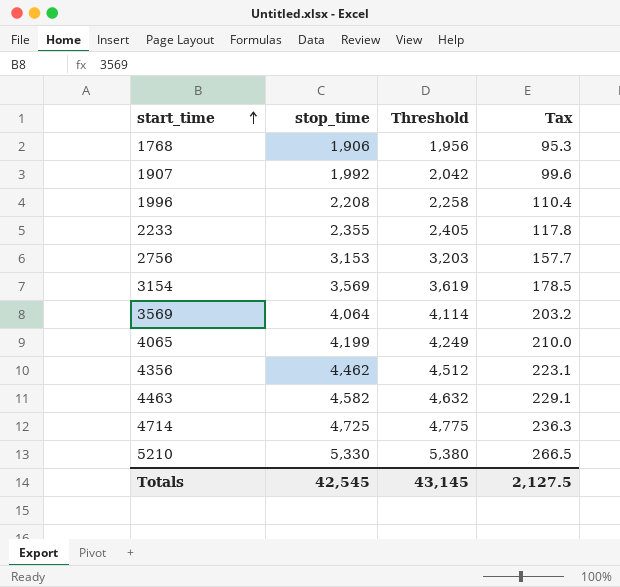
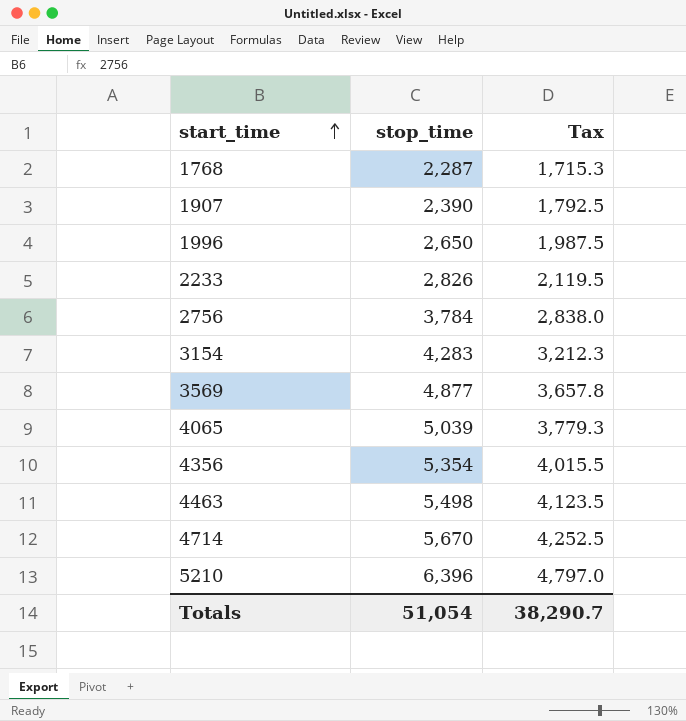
column Threshold | formula: [stop_time] + 50 -> none
column Tax | formula: [stop_time] * 0.05 -> [stop_time] * 0.75
1768 | stop_time: 1,906 -> 2,287
1907 | stop_time: 1,992 -> 2,390
1996 | stop_time: 2,208 -> 2,650
2233 | stop_time: 2,355 -> 2,826
2756 | stop_time: 3,153 -> 3,784
3154 | stop_time: 3,569 -> 4,283
3569 | stop_time: 4,064 -> 4,877
4065 | stop_time: 4,199 -> 5,039
4356 | stop_time: 4,462 -> 5,354
4463 | stop_time: 4,582 -> 5,498
4714 | stop_time: 4,725 -> 5,670
5210 | stop_time: 5,330 -> 6,396
Totals | stop_time: 42,545 -> 51,054
Totals | Tax: 2,127.5 -> 38,290.7

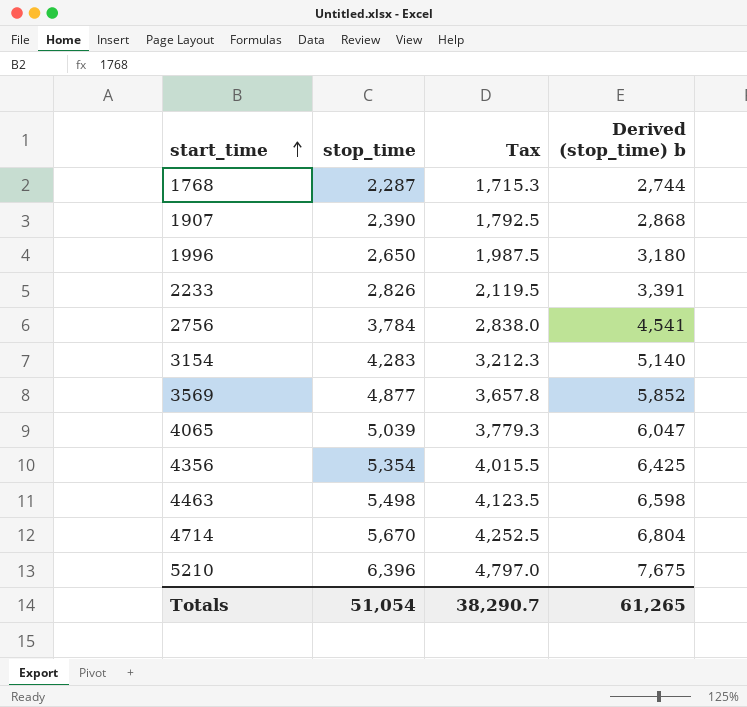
column Derived (stop_time) b | formula: none -> [stop_time] * 1.2

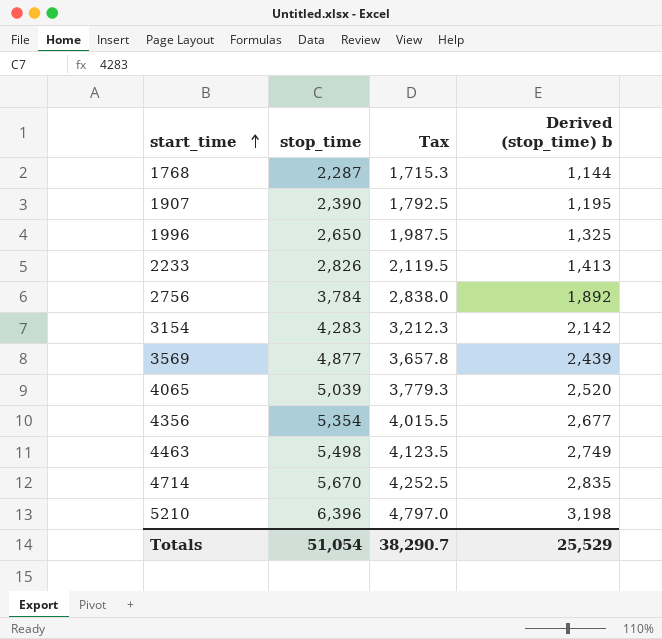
column Derived (stop_time) b | formula: [stop_time] * 1.2 -> [stop_time] * 0.5
Totals | Derived (stop_time) b: 61,265 -> 25,529

